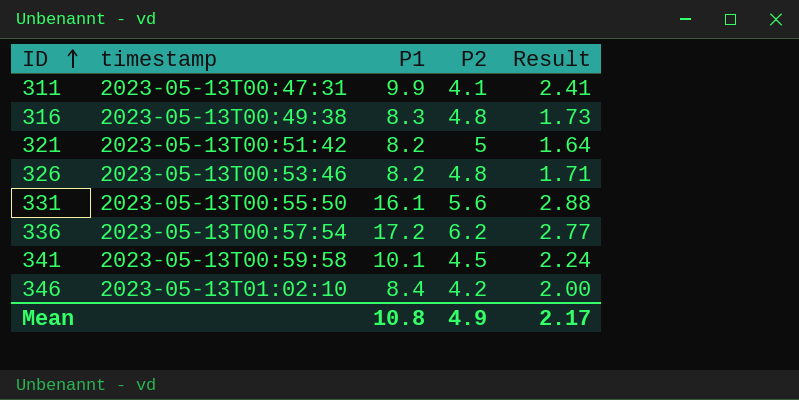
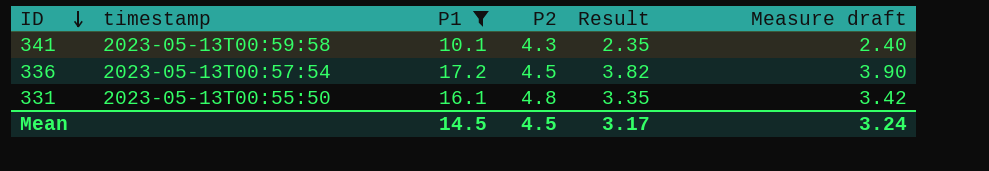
filter: none -> P1 >= 10.1
row order: ID ascending -> ID descending
column Measure draft | formula: none -> [Result] * 1.02
341 | P2: 4.5 -> 4.3
341 | Result: 2.24 -> 2.35
336 | P2: 6.2 -> 4.5
336 | Result: 2.77 -> 3.82
331 | P2: 5.6 -> 4.8
331 | Result: 2.88 -> 3.35
Mean | P1: 10.8 -> 14.5
Mean | P2: 4.9 -> 4.5
Mean | Result: 2.17 -> 3.17

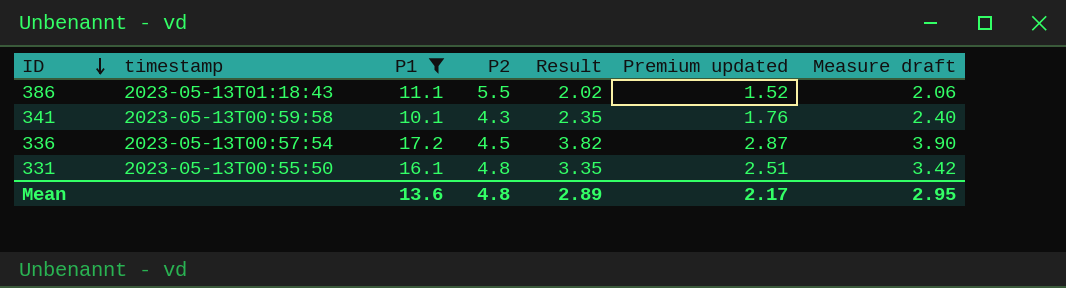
column Premium updated | formula: none -> [Result] * 0.75
row 386: none -> 2023-05-13T01:18:43 | 11.1 | 5.5 | 2.02 | 1.52 | 2.06
Mean | P1: 14.5 -> 13.6
Mean | P2: 4.5 -> 4.8
Mean | Result: 3.17 -> 2.89
Mean | Measure draft: 3.24 -> 2.95

